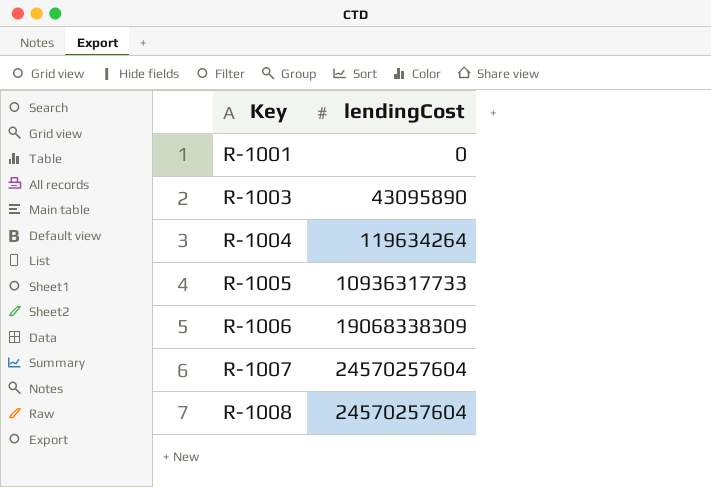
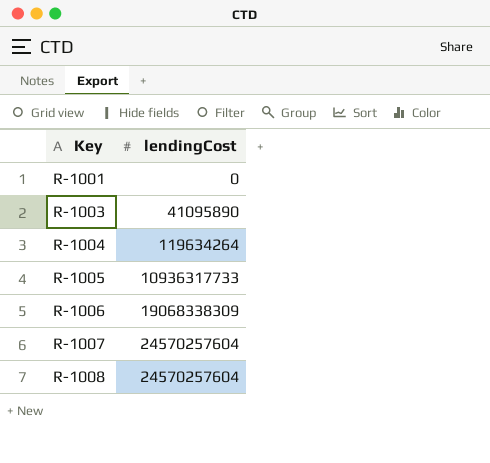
R-1003 | lendingCost: 43095890 -> 41095890

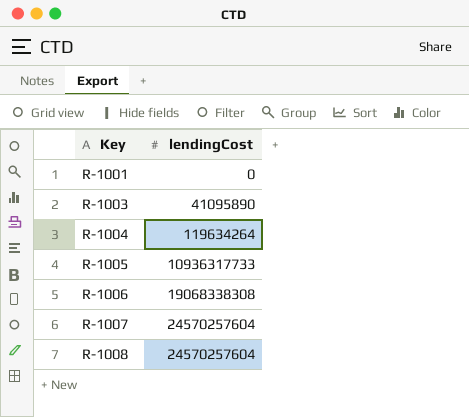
R-1006 | lendingCost: 19068338309 -> 19068338308

